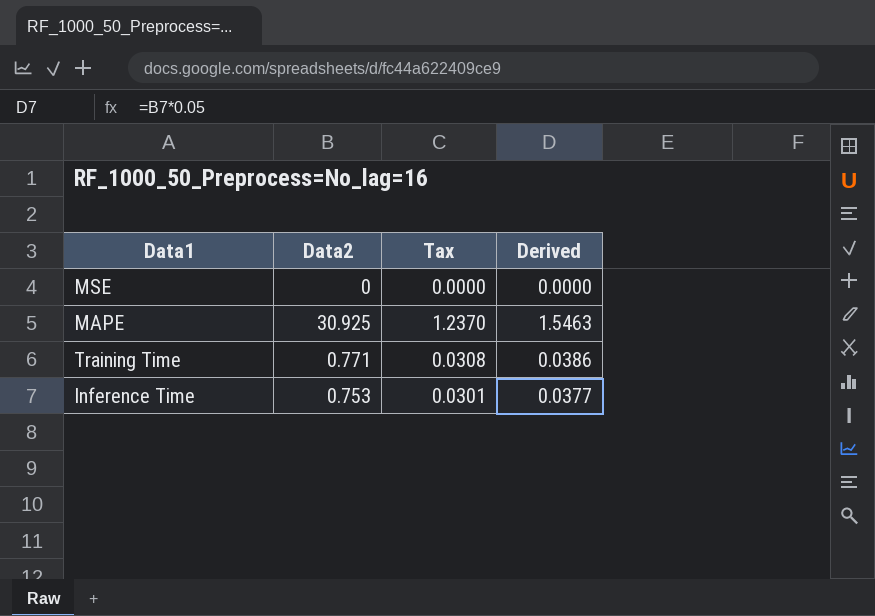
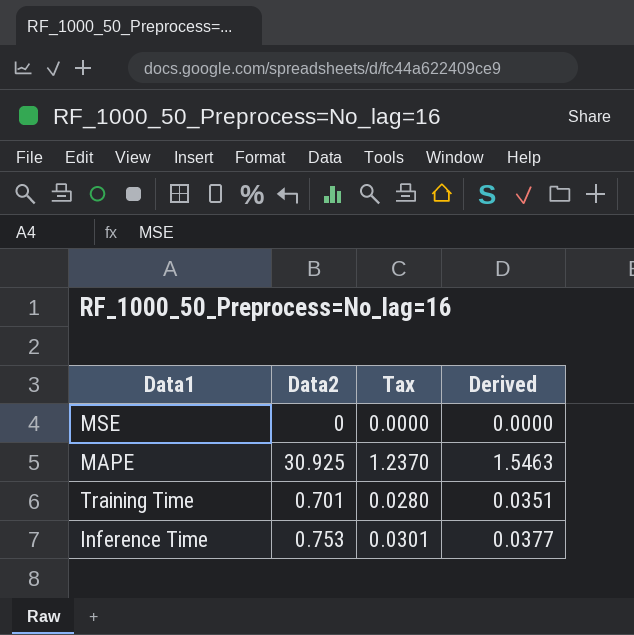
Training Time | Data2: 0.771 -> 0.701
Training Time | Tax: 0.0308 -> 0.0280
Training Time | Derived: 0.0386 -> 0.0351

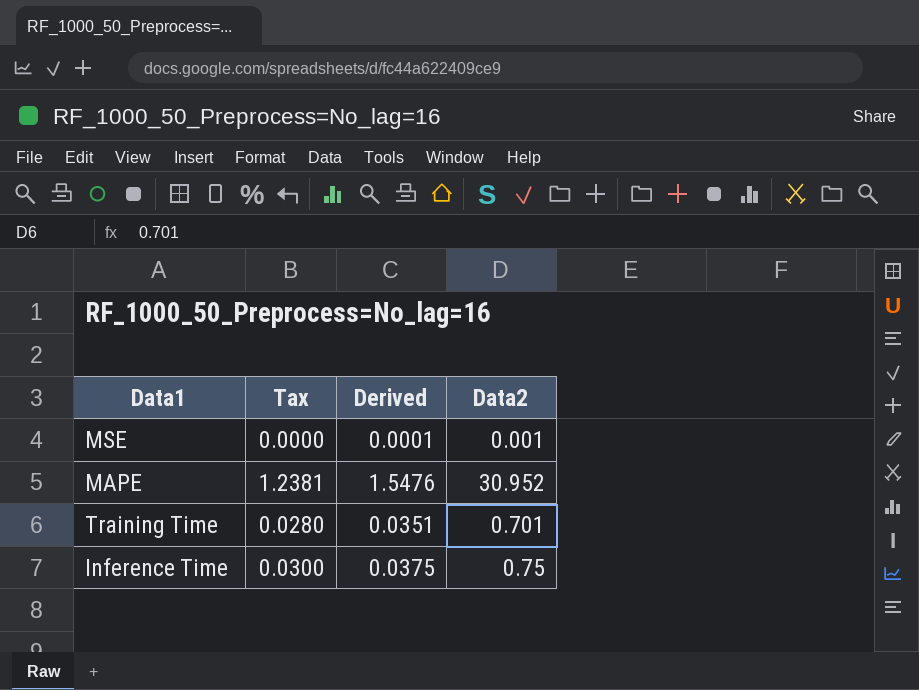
column Data2 | position: 2 -> 4
MSE | Derived: 0.0000 -> 0.0001
MSE | Data2: 0 -> 0.001
MAPE | Tax: 1.2370 -> 1.2381
MAPE | Derived: 1.5463 -> 1.5476
MAPE | Data2: 30.925 -> 30.952
Inference Time | Tax: 0.0301 -> 0.0300
Inference Time | Derived: 0.0377 -> 0.0375
Inference Time | Data2: 0.753 -> 0.75

